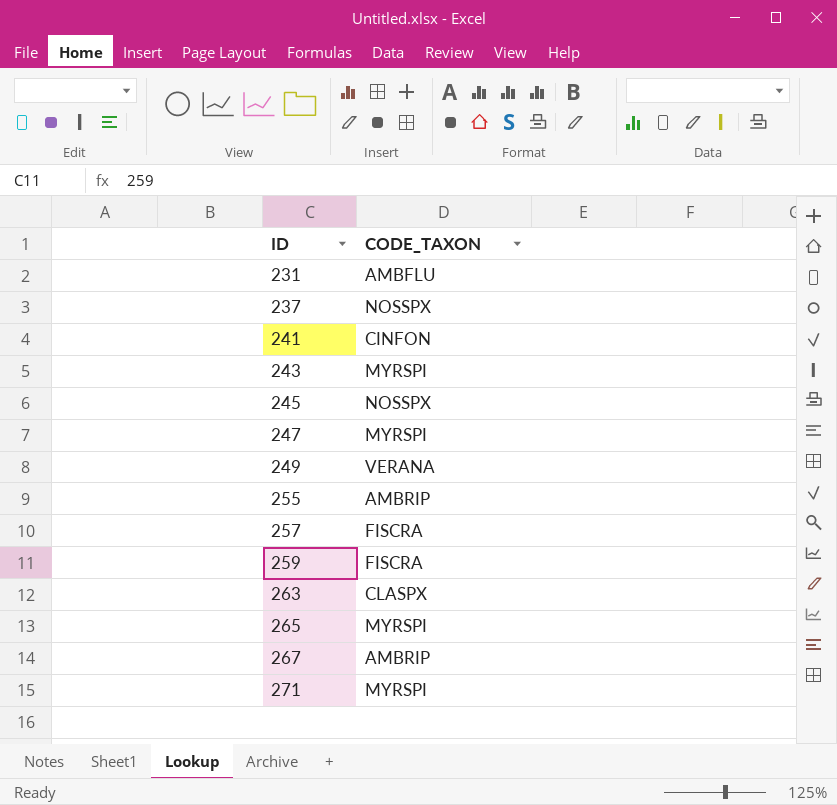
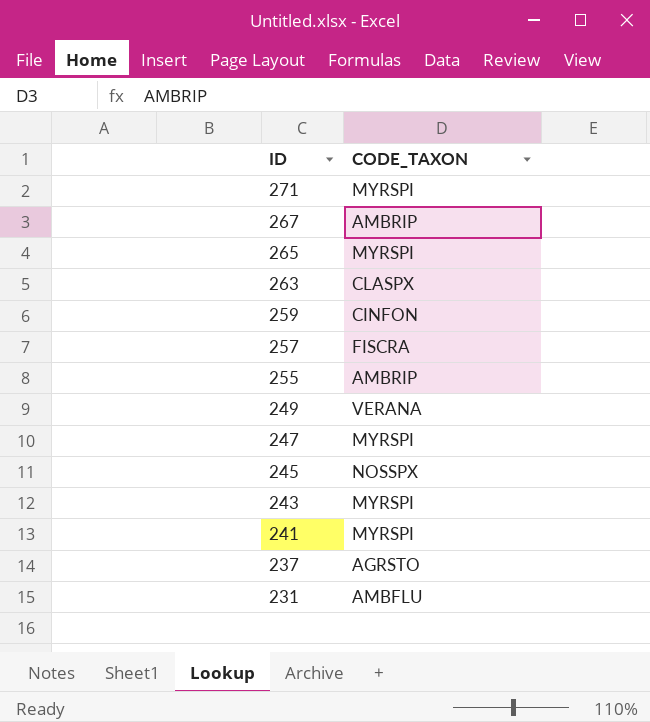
row order: ID ascending -> ID descending
259 | CODE_TAXON: FISCRA -> CINFON
241 | CODE_TAXON: CINFON -> MYRSPI
237 | CODE_TAXON: NOSSPX -> AGRSTO

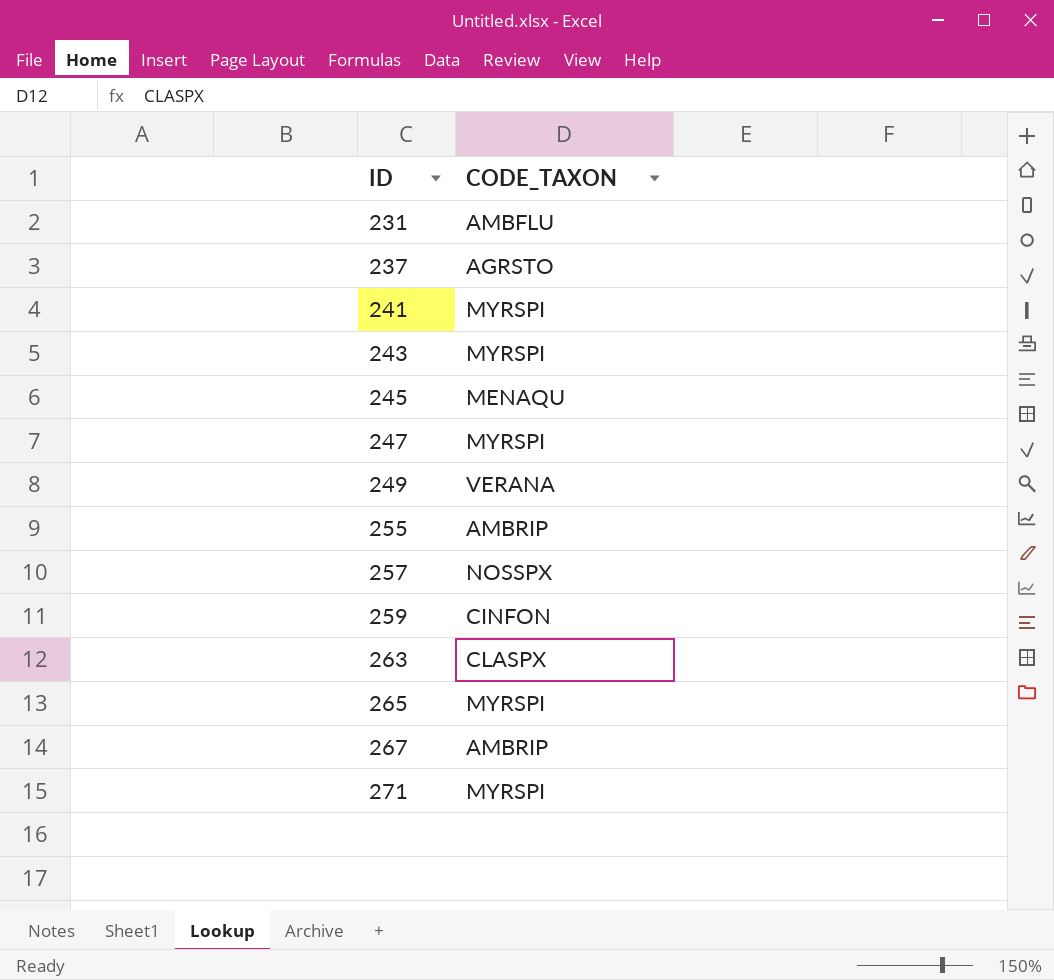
row order: ID descending -> ID ascending
245 | CODE_TAXON: NOSSPX -> MENAQU
257 | CODE_TAXON: FISCRA -> NOSSPX

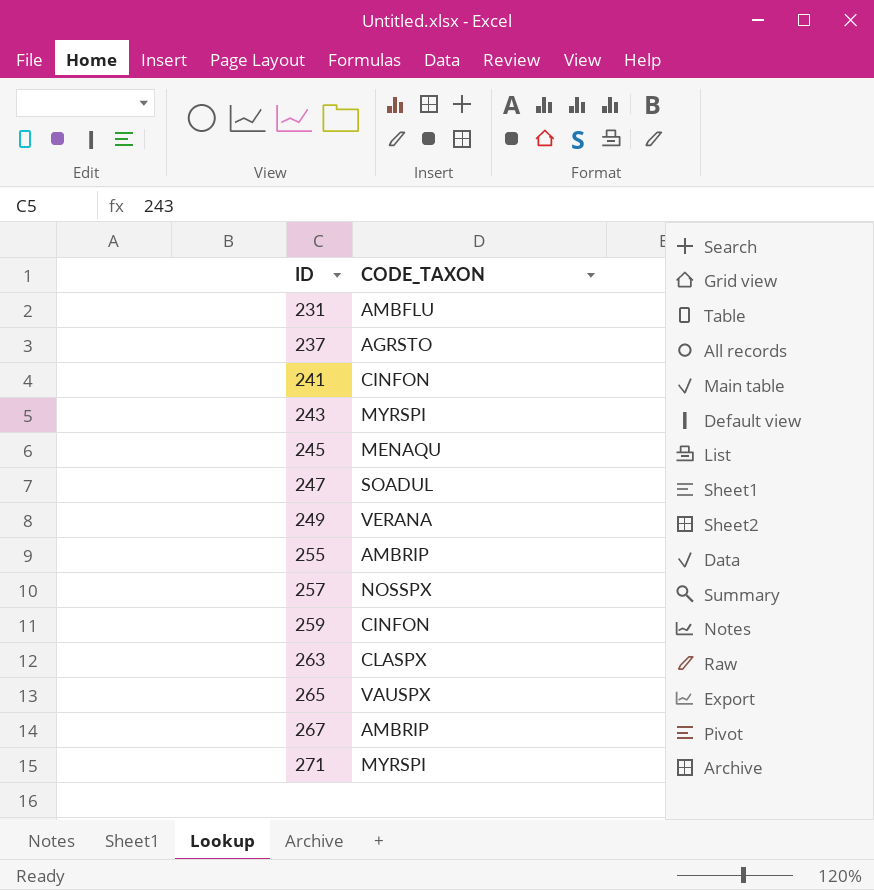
241 | CODE_TAXON: MYRSPI -> CINFON
247 | CODE_TAXON: MYRSPI -> SOADUL
265 | CODE_TAXON: MYRSPI -> VAUSPX

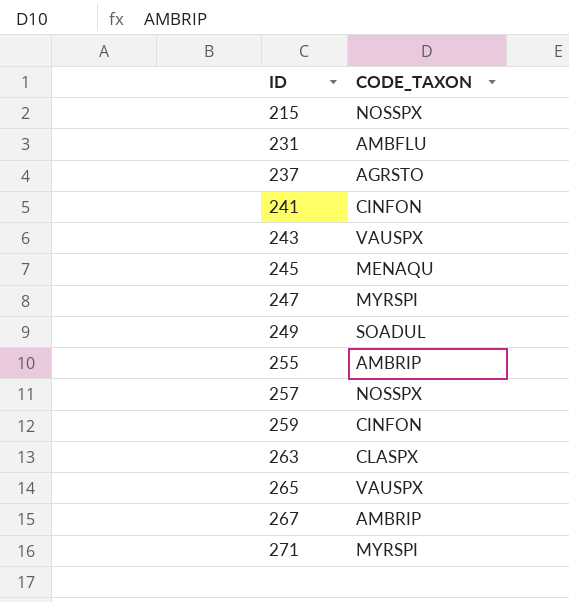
row 215: none -> NOSSPX
243 | CODE_TAXON: MYRSPI -> VAUSPX
247 | CODE_TAXON: SOADUL -> MYRSPI
249 | CODE_TAXON: VERANA -> SOADUL

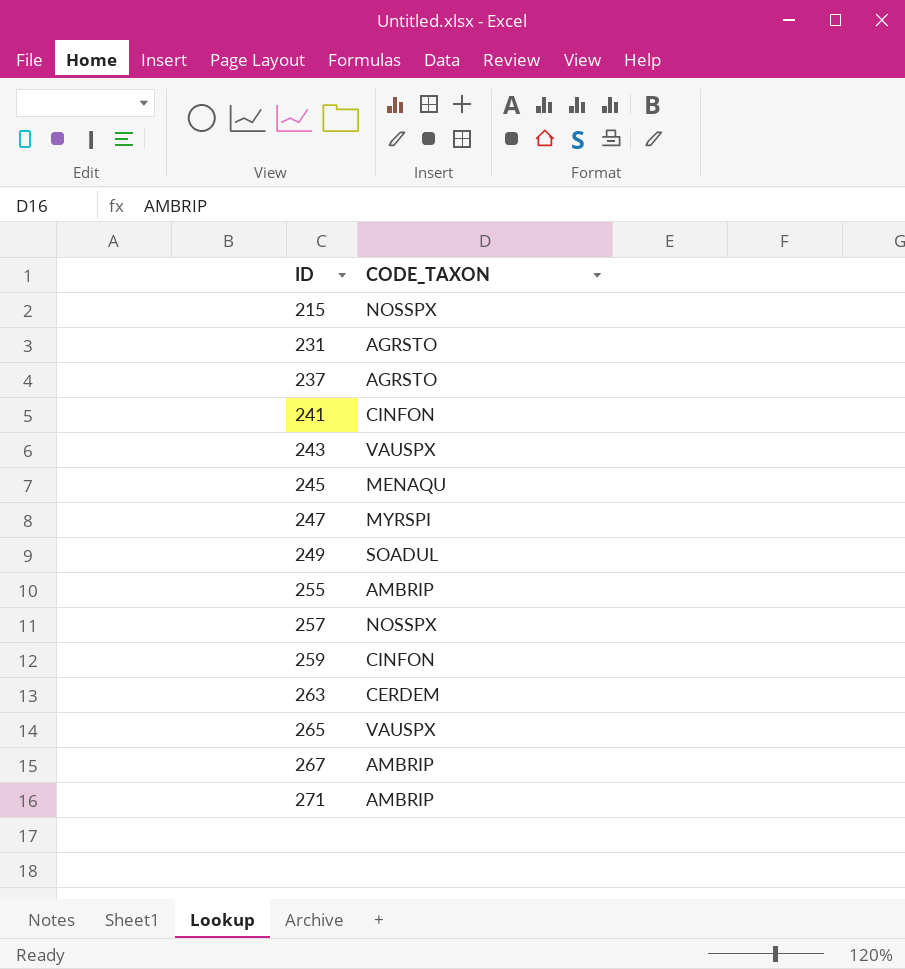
231 | CODE_TAXON: AMBFLU -> AGRSTO
263 | CODE_TAXON: CLASPX -> CERDEM
271 | CODE_TAXON: MYRSPI -> AMBRIP

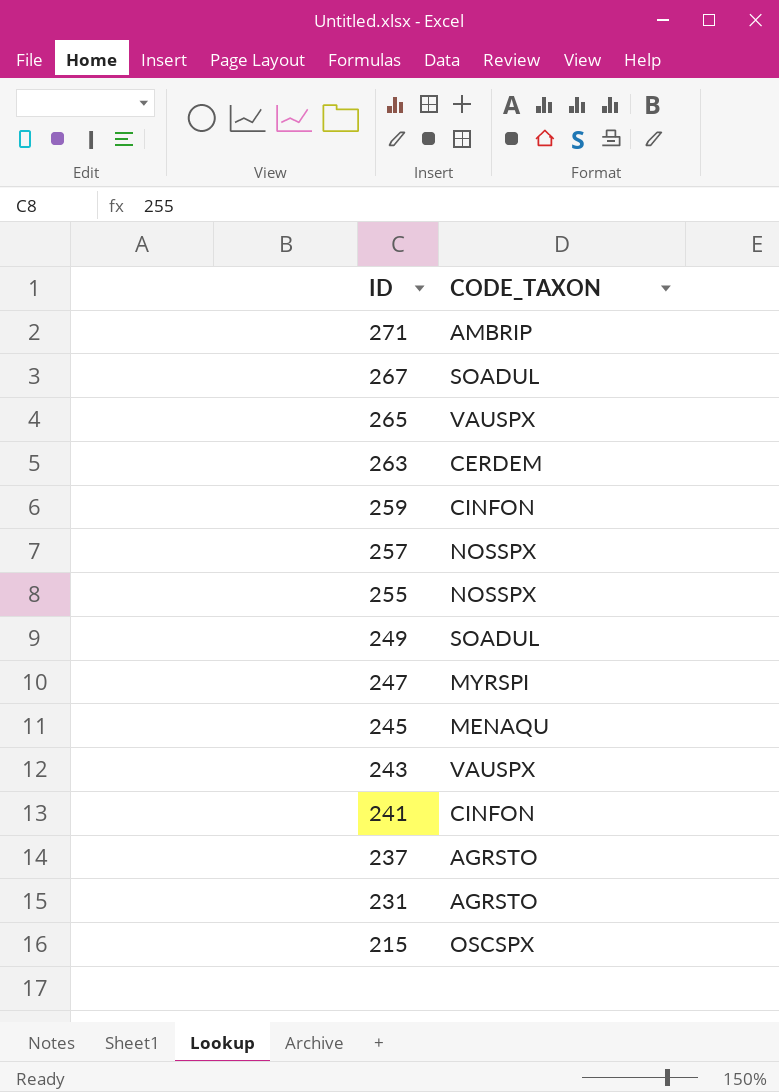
row order: ID ascending -> ID descending
267 | CODE_TAXON: AMBRIP -> SOADUL
255 | CODE_TAXON: AMBRIP -> NOSSPX
215 | CODE_TAXON: NOSSPX -> OSCSPX

